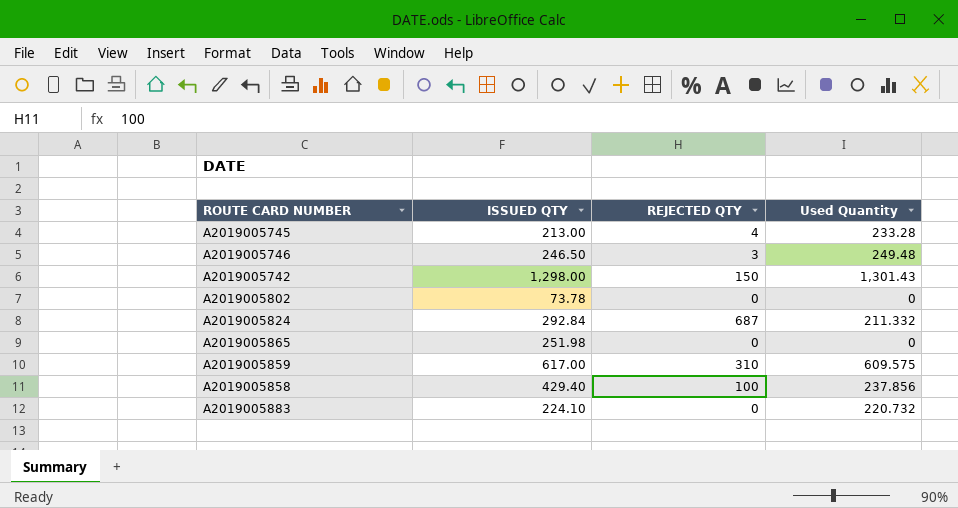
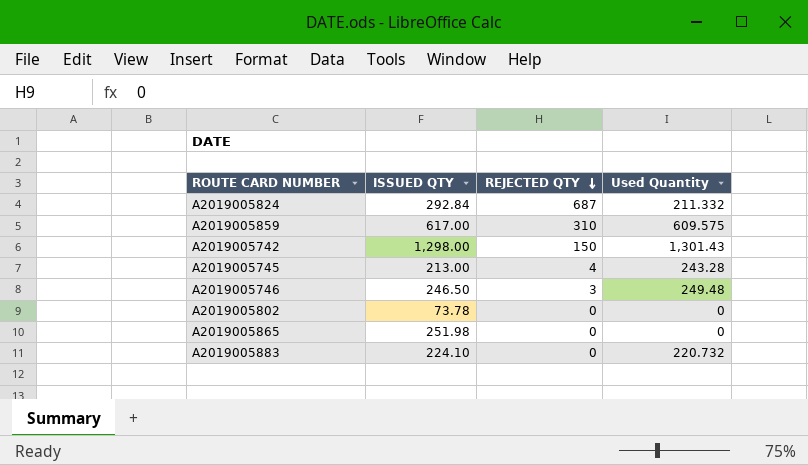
row order: none -> REJECTED QTY descending
row A2019005858: 429.40 | 100 | 237.856 -> none
A2019005745 | Used Quantity: 233.28 -> 243.28

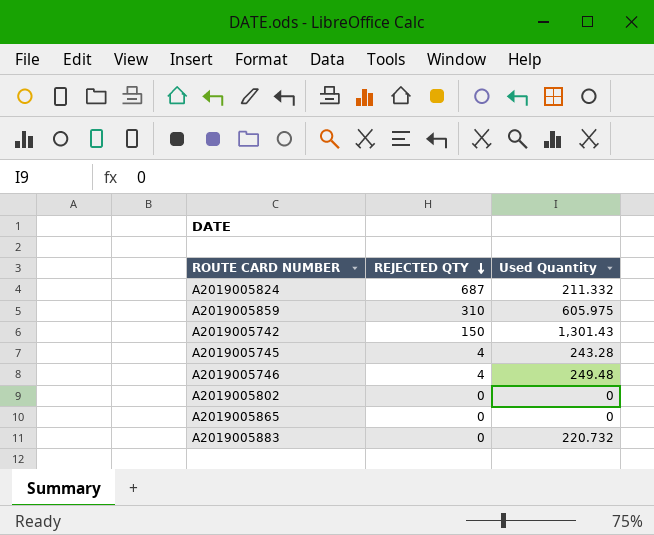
column ISSUED QTY | position: 2 -> none
A2019005859 | Used Quantity: 609.575 -> 605.975
A2019005746 | REJECTED QTY: 3 -> 4

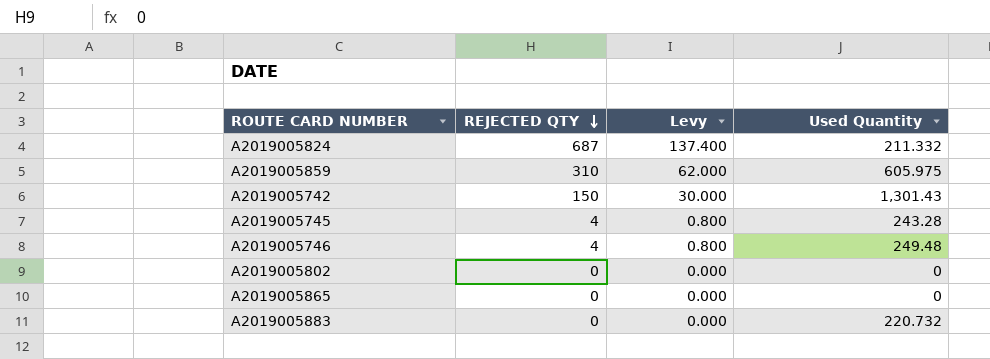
column Levy | formula: none -> [REJECTED QTY] * 0.2

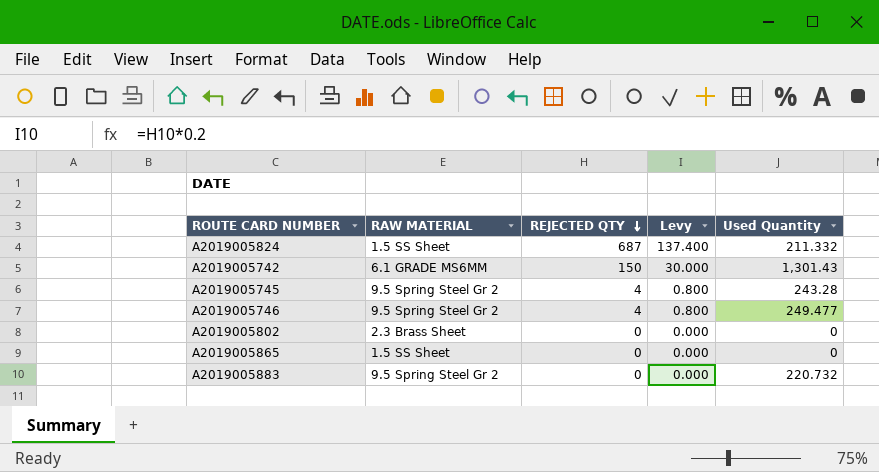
column RAW MATERIAL | position: none -> 2
row A2019005859: 310 | 62.000 | 605.975 -> none
A2019005746 | Used Quantity: 249.48 -> 249.477

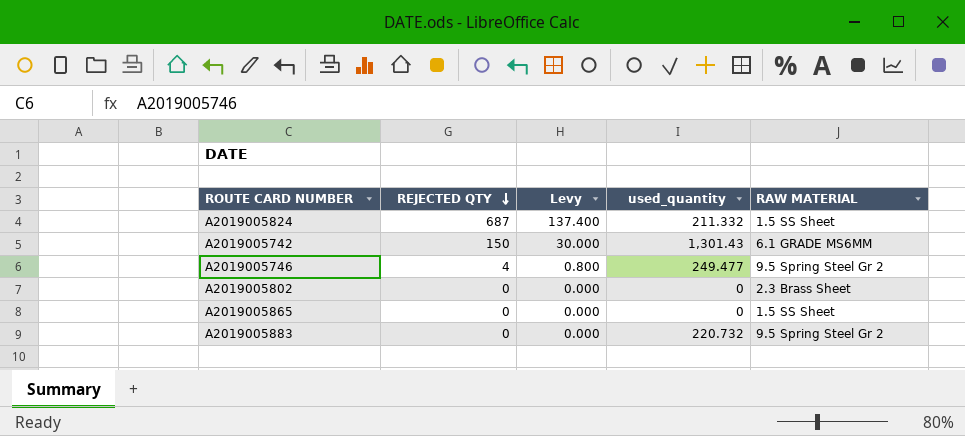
column name: Used Quantity -> used_quantity
column RAW MATERIAL | position: 2 -> 5
row A2019005745: 9.5 Spring Steel Gr 2 | 4 | 0.800 | 243.28 -> none

